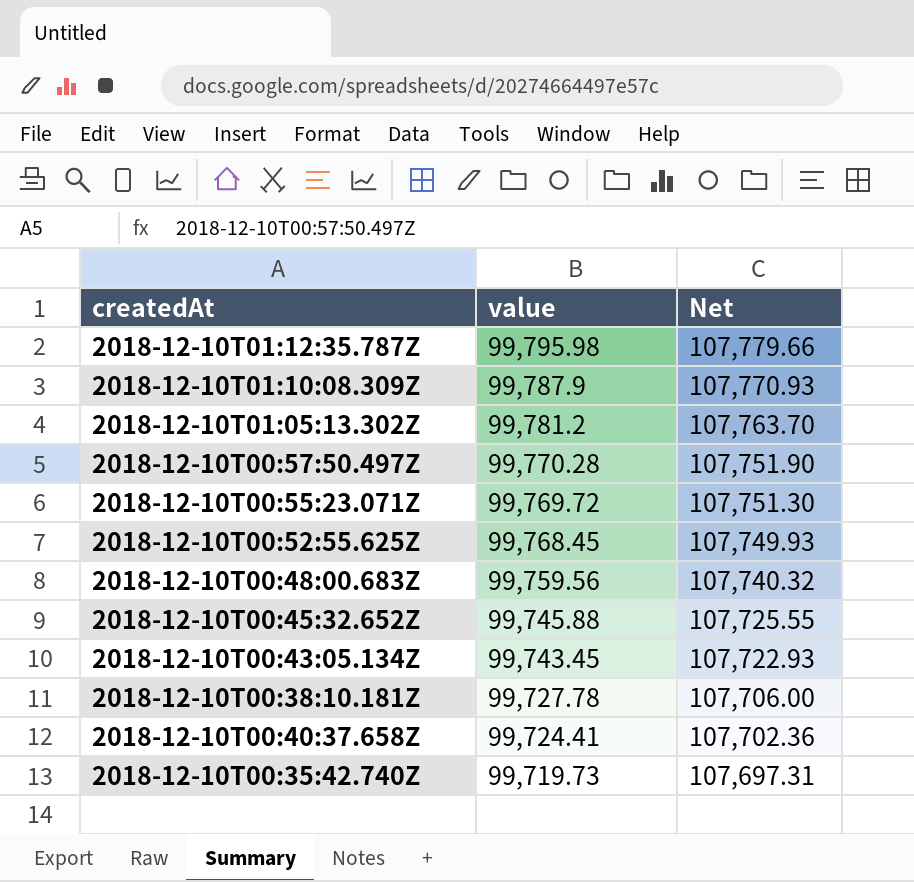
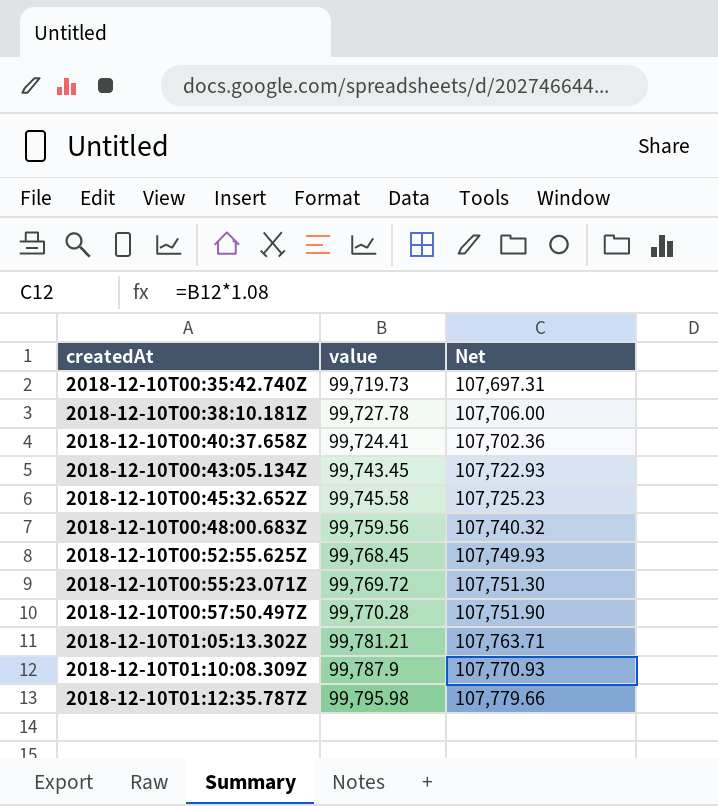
row order: value descending -> createdAt ascending
2018-12-10T00:45:32.652Z | value: 99,745.88 -> 99,745.58
2018-12-10T00:45:32.652Z | Net: 107,725.55 -> 107,725.23
2018-12-10T01:05:13.302Z | value: 99,781.2 -> 99,781.21
2018-12-10T01:05:13.302Z | Net: 107,763.70 -> 107,763.71

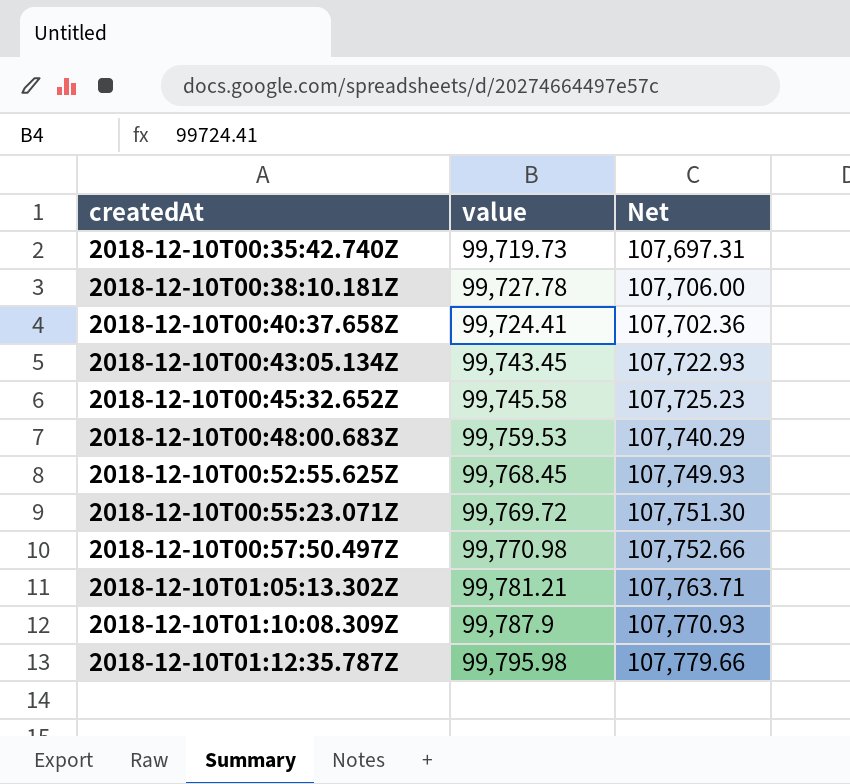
2018-12-10T00:48:00.683Z | value: 99,759.56 -> 99,759.53
2018-12-10T00:48:00.683Z | Net: 107,740.32 -> 107,740.29
2018-12-10T00:57:50.497Z | value: 99,770.28 -> 99,770.98
2018-12-10T00:57:50.497Z | Net: 107,751.90 -> 107,752.66

